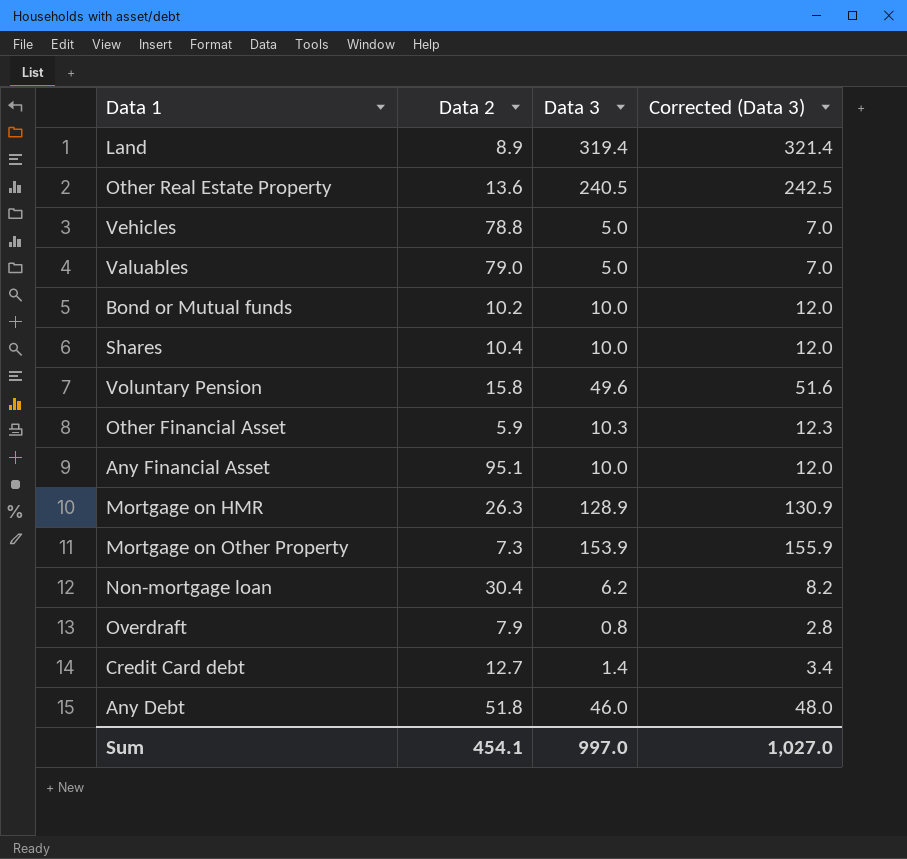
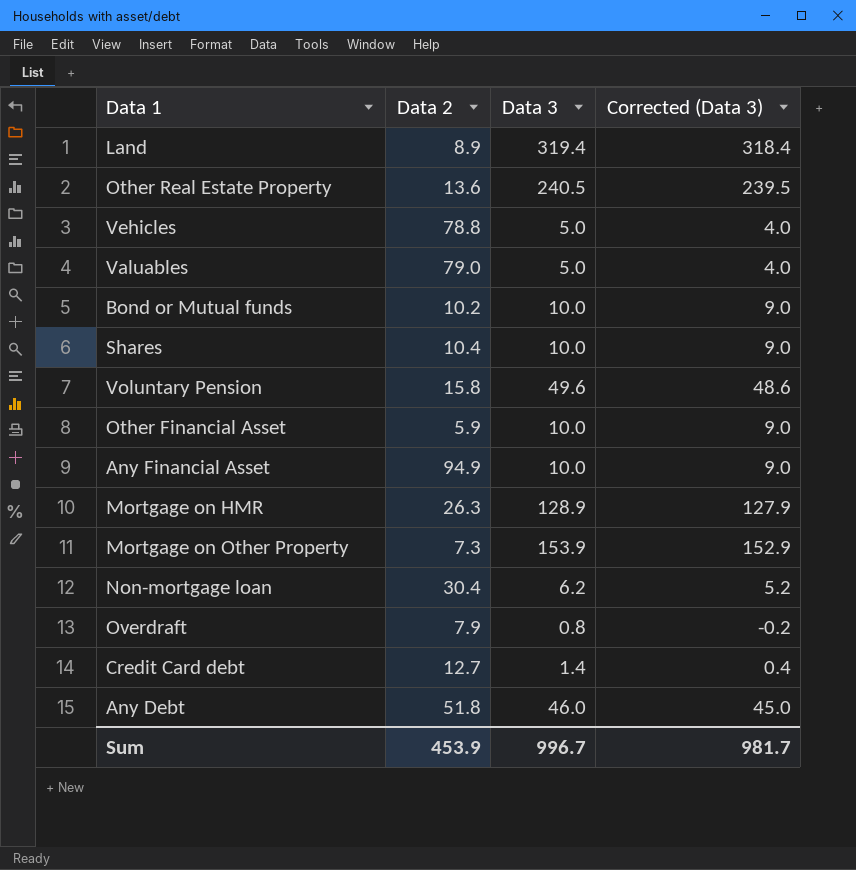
column Corrected (Data 3) | formula: [Data 3] + 2 -> [Data 3] - 1
Other Financial Asset | Data 3: 10.3 -> 10.0
Any Financial Asset | Data 2: 95.1 -> 94.9
Sum | Data 2: 454.1 -> 453.9
Sum | Data 3: 997.0 -> 996.7
Sum | Corrected (Data 3): 1,027.0 -> 981.7

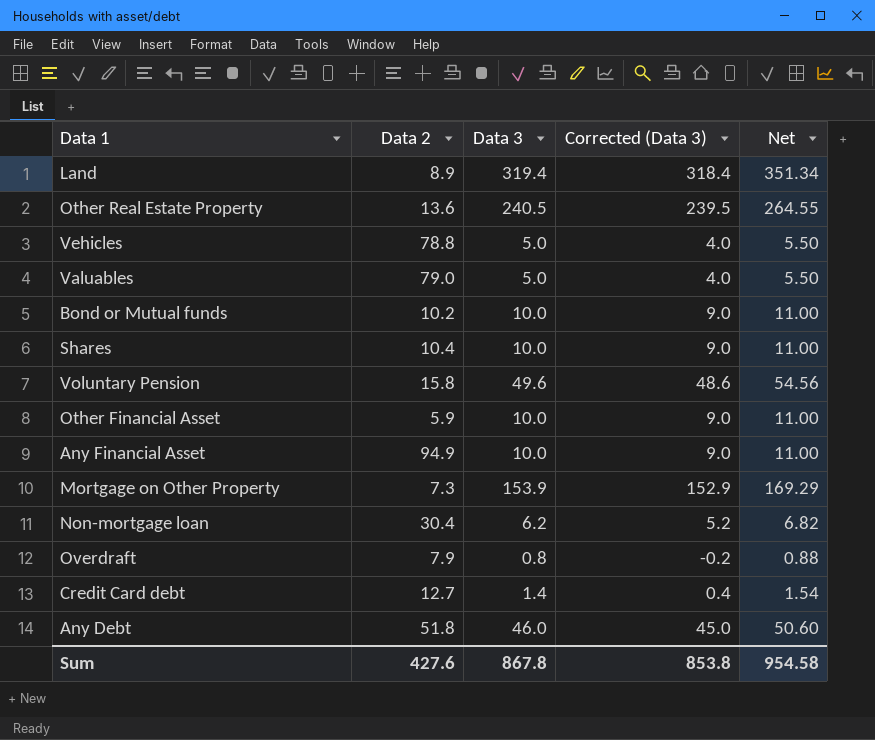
column Net | formula: none -> [Data 3] * 1.1
row Mortgage on HMR: 26.3 | 128.9 | 127.9 -> none
Sum | Data 2: 453.9 -> 427.6
Sum | Data 3: 996.7 -> 867.8
Sum | Corrected (Data 3): 981.7 -> 853.8

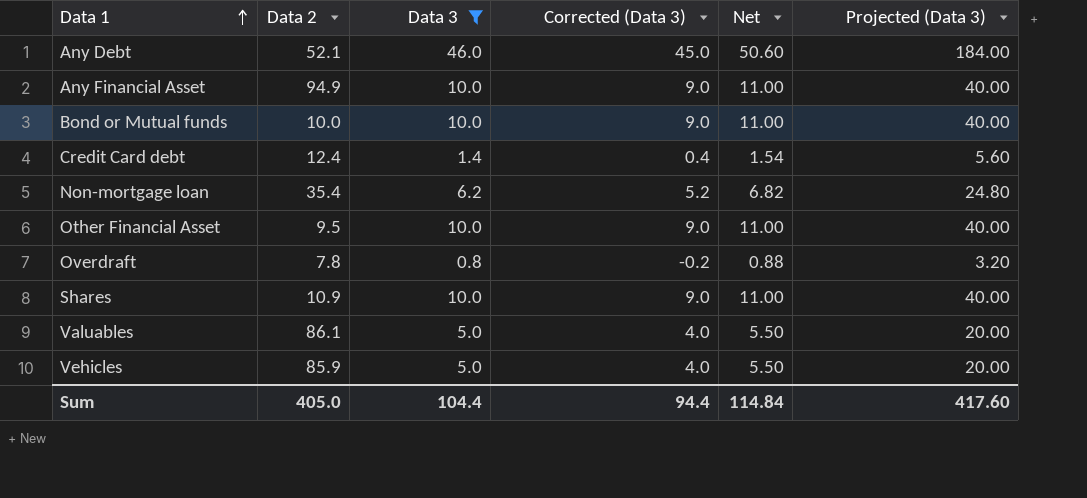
filter: none -> Data 3 <= 46.0
row order: none -> Data 1 ascending
column Projected (Data 3) | formula: none -> [Data 3] * 4
Any Debt | Data 2: 51.8 -> 52.1
Bond or Mutual funds | Data 2: 10.2 -> 10.0
Credit Card debt | Data 2: 12.7 -> 12.4
Non-mortgage loan | Data 2: 30.4 -> 35.4
Other Financial Asset | Data 2: 5.9 -> 9.5
Overdraft | Data 2: 7.9 -> 7.8
Shares | Data 2: 10.4 -> 10.9
Valuables | Data 2: 79.0 -> 86.1
Vehicles | Data 2: 78.8 -> 85.9
Sum | Data 2: 427.6 -> 405.0
Sum | Data 3: 867.8 -> 104.4
Sum | Corrected (Data 3): 853.8 -> 94.4
Sum | Net: 954.58 -> 114.84

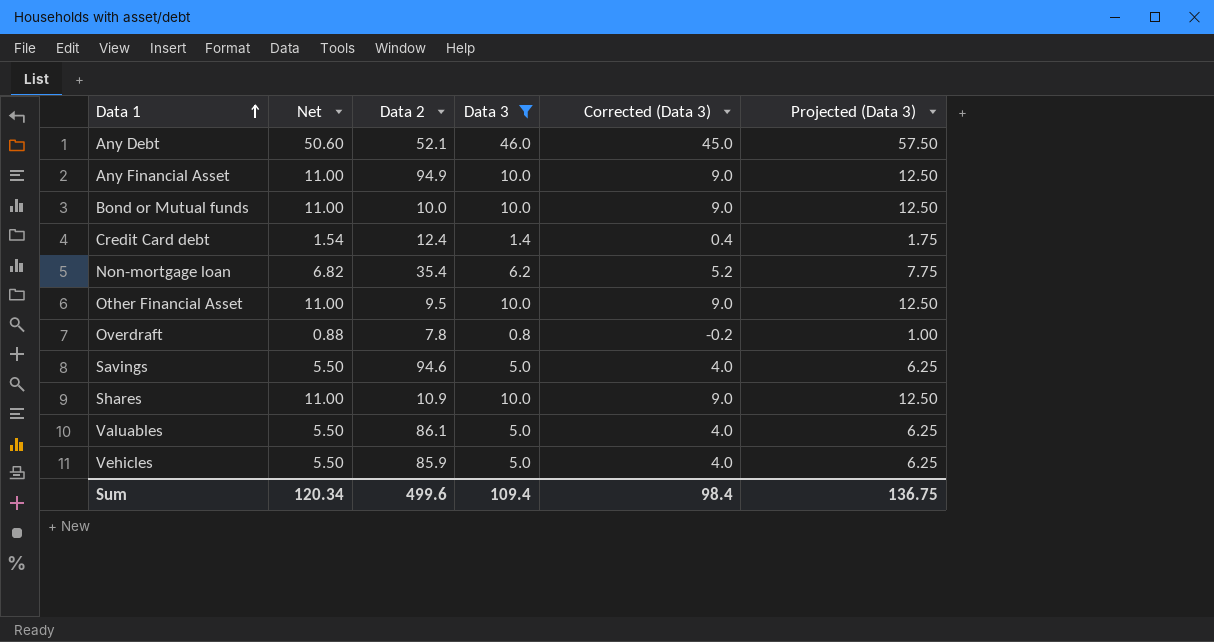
column Net | position: 5 -> 2
column Projected (Data 3) | formula: [Data 3] * 4 -> [Data 3] * 1.25
row Savings: none -> 5.50 | 94.6 | 5.0 | 4.0 | 6.25
Sum | Net: 114.84 -> 120.34
Sum | Data 2: 405.0 -> 499.6
Sum | Data 3: 104.4 -> 109.4
Sum | Corrected (Data 3): 94.4 -> 98.4
Sum | Projected (Data 3): 417.60 -> 136.75

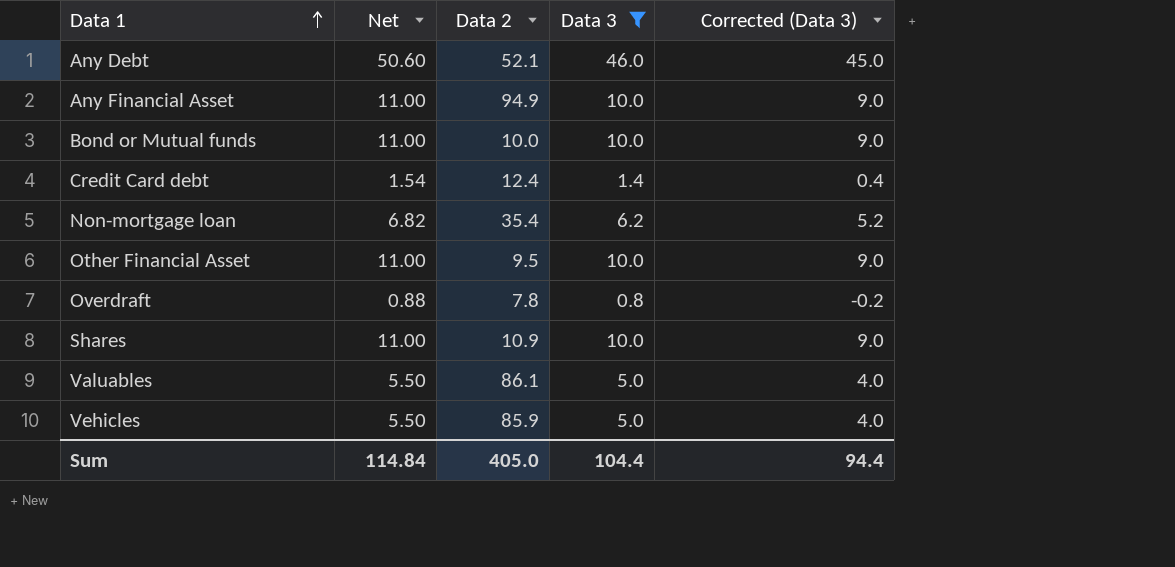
column Projected (Data 3) | formula: [Data 3] * 1.25 -> none
row Savings: 5.50 | 94.6 | 5.0 | 4.0 | 6.25 -> none
Sum | Net: 120.34 -> 114.84
Sum | Data 2: 499.6 -> 405.0
Sum | Data 3: 109.4 -> 104.4
Sum | Corrected (Data 3): 98.4 -> 94.4

